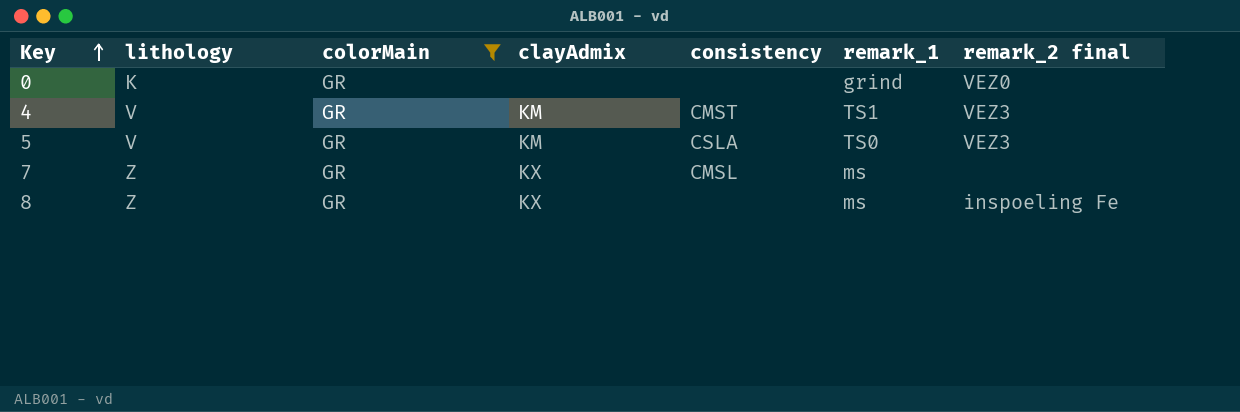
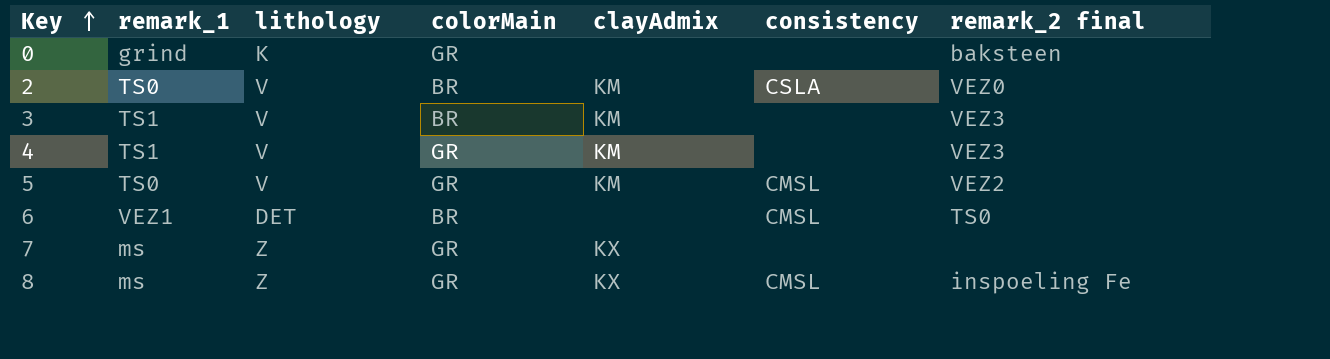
filter: colorMain = GR -> none
column remark_1 | position: 6 -> 2
0 | remark_2 final: VEZ0 -> baksteen
4 | consistency: CMST -> none
5 | consistency: CSLA -> CMSL
5 | remark_2 final: VEZ3 -> VEZ2
7 | consistency: CMSL -> none
8 | consistency: none -> CMSL

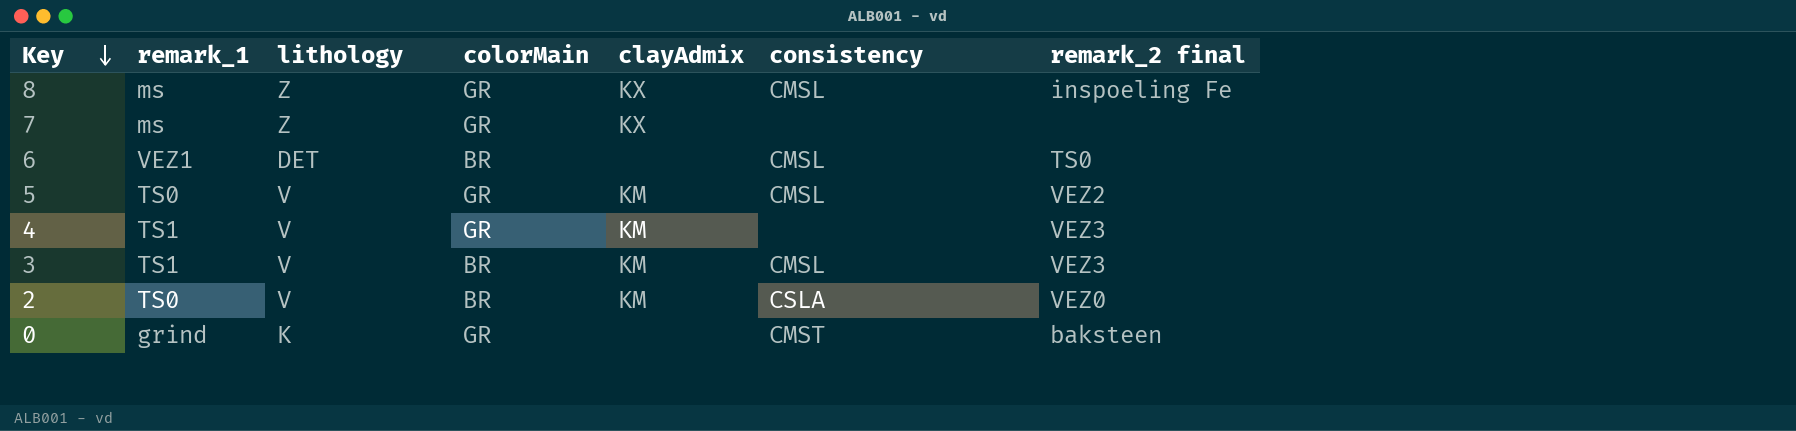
row order: Key ascending -> Key descending
3 | consistency: none -> CMSL
0 | consistency: none -> CMST

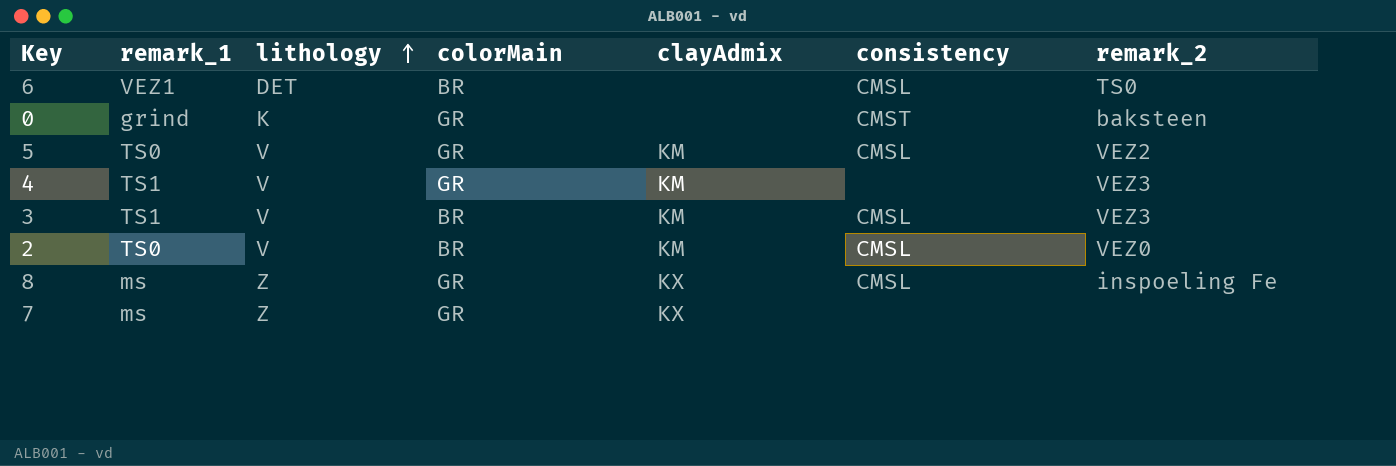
row order: Key descending -> lithology ascending
column name: remark_2 final -> remark_2
2 | consistency: CSLA -> CMSL

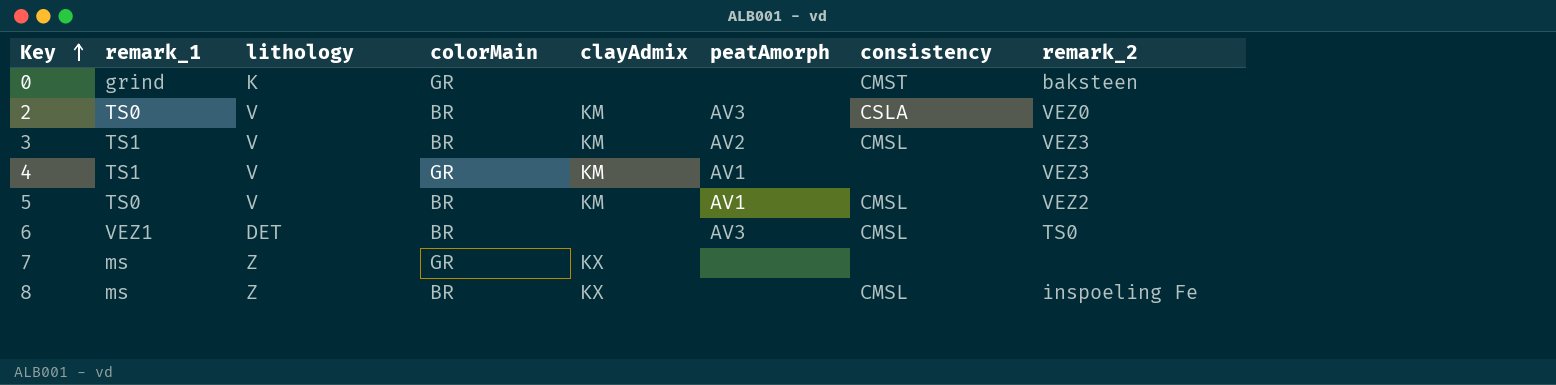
row order: lithology ascending -> Key ascending
column peatAmorph | position: none -> 6
2 | consistency: CMSL -> CSLA
5 | colorMain: GR -> BR
8 | colorMain: GR -> BR

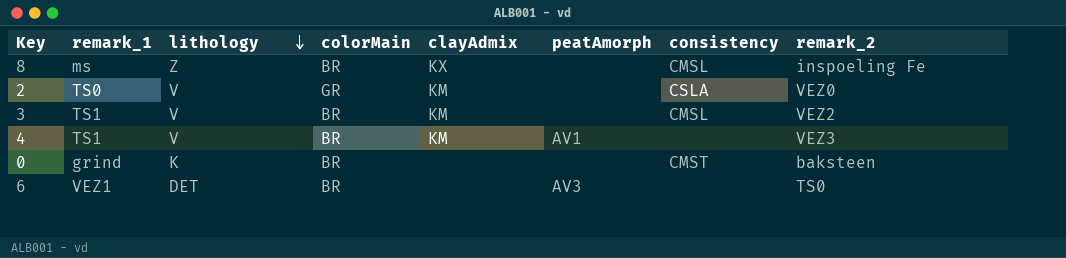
row order: Key ascending -> lithology descending
row 5: TS0 | V | BR | KM | AV1 | CMSL | VEZ2 -> none
row 7: ms | Z | GR | KX | none | none | none -> none
2 | colorMain: BR -> GR
2 | peatAmorph: AV3 -> none
3 | peatAmorph: AV2 -> none
3 | remark_2: VEZ3 -> VEZ2
4 | colorMain: GR -> BR
0 | colorMain: GR -> BR
6 | consistency: CMSL -> none

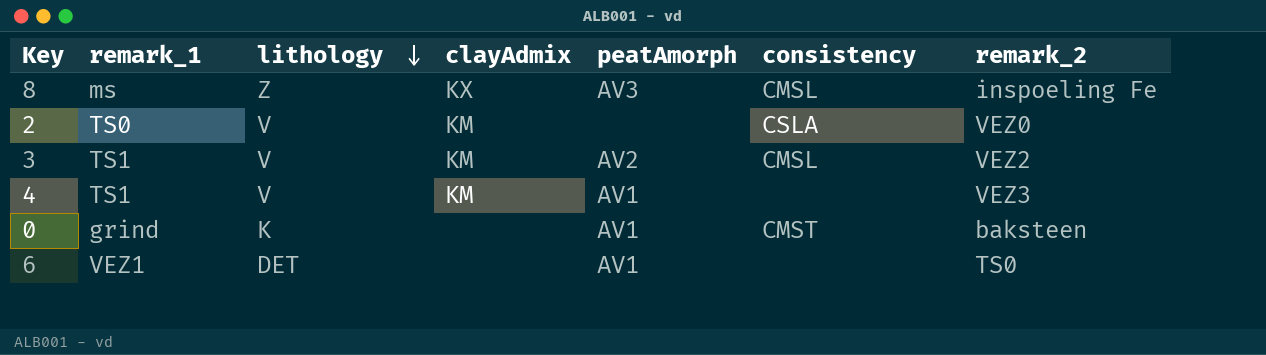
column colorMain | position: 4 -> none
8 | peatAmorph: none -> AV3
3 | peatAmorph: none -> AV2
0 | peatAmorph: none -> AV1
6 | peatAmorph: AV3 -> AV1

